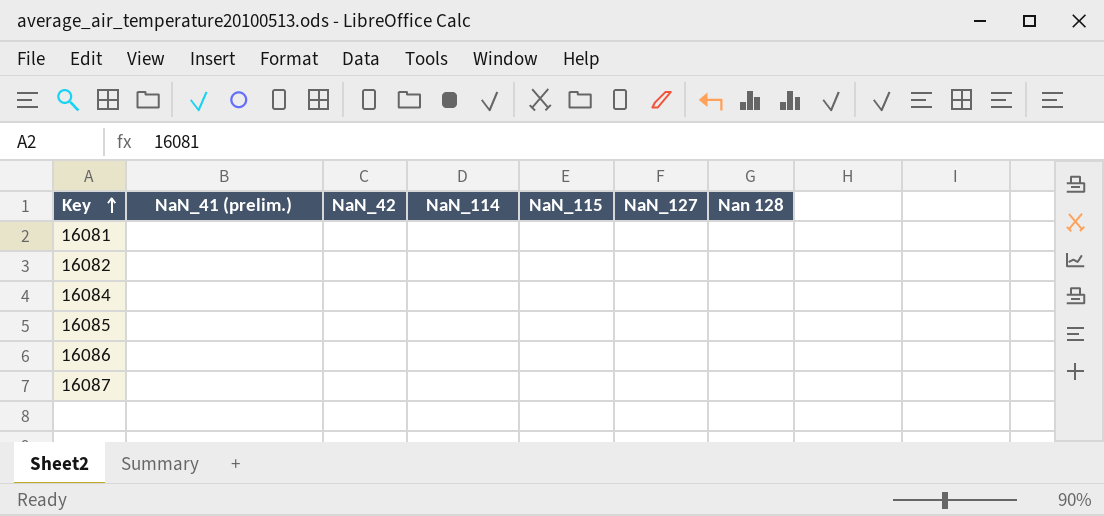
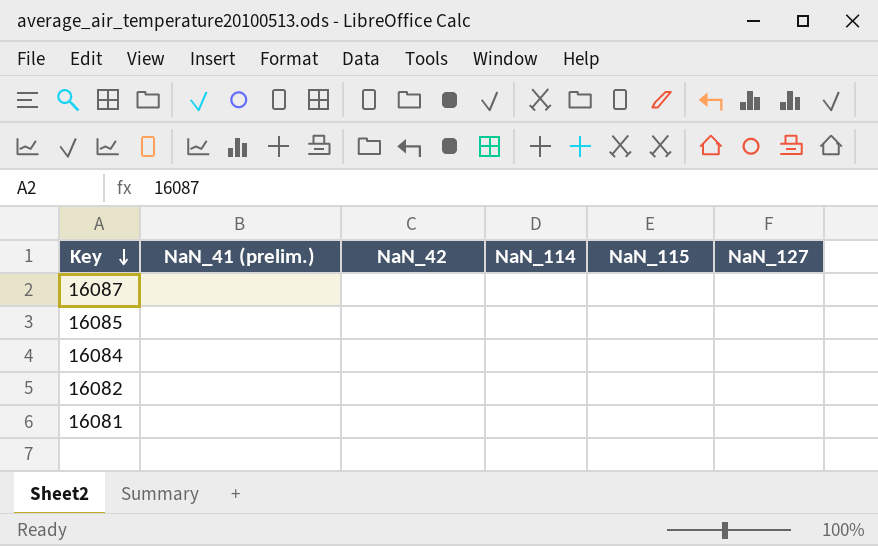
row order: Key ascending -> Key descending
column Nan 128 | position: 7 -> none
row 16086: none | none | none | none | none | none -> none

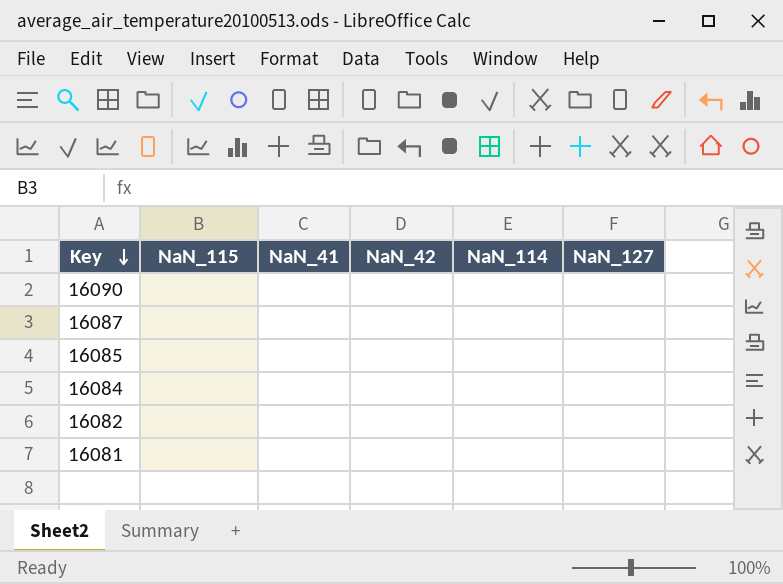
column NaN_115 | position: 5 -> 2
column name: NaN_41 (prelim.) -> NaN_41
row 16090: none -> none | none | none | none | none

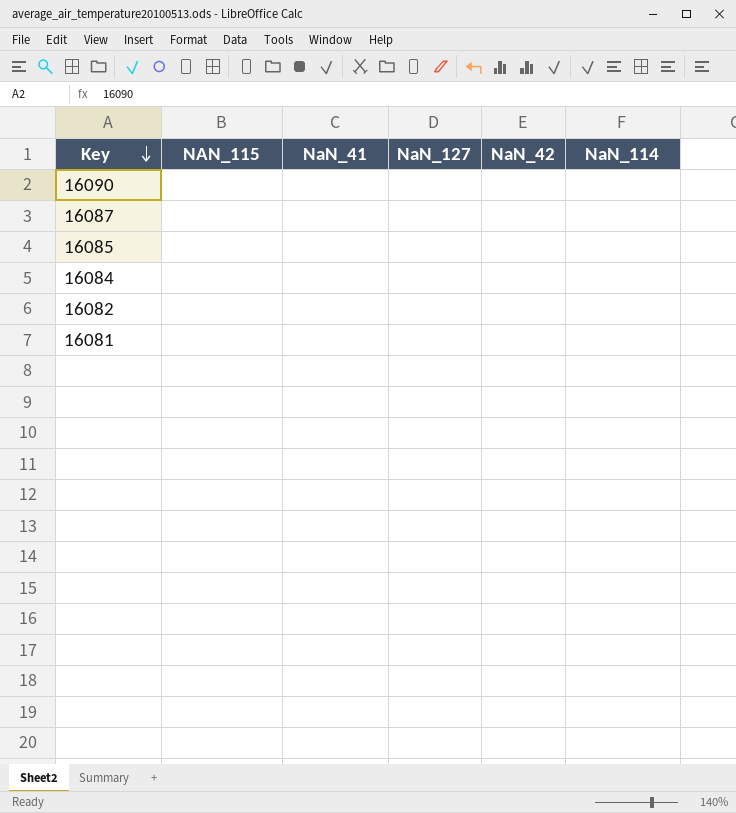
column name: NaN_115 -> NAN_115
column NaN_127 | position: 6 -> 4

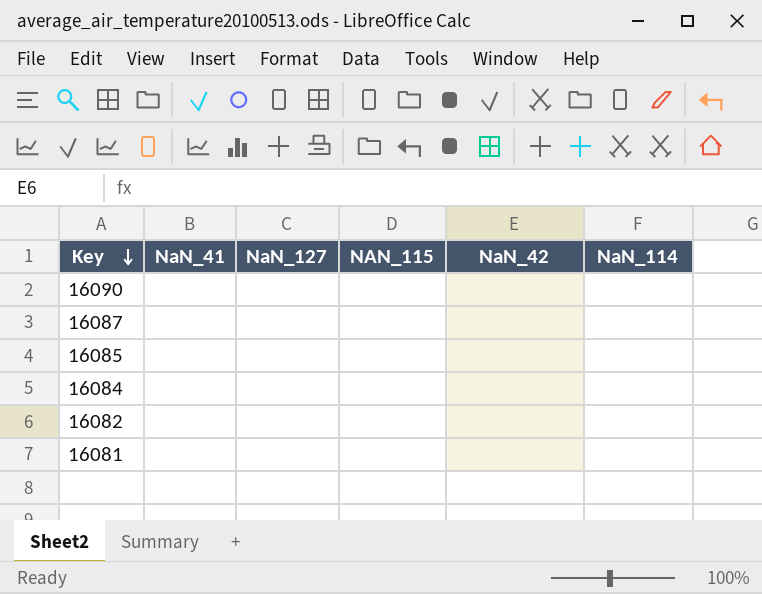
column NAN_115 | position: 2 -> 4

